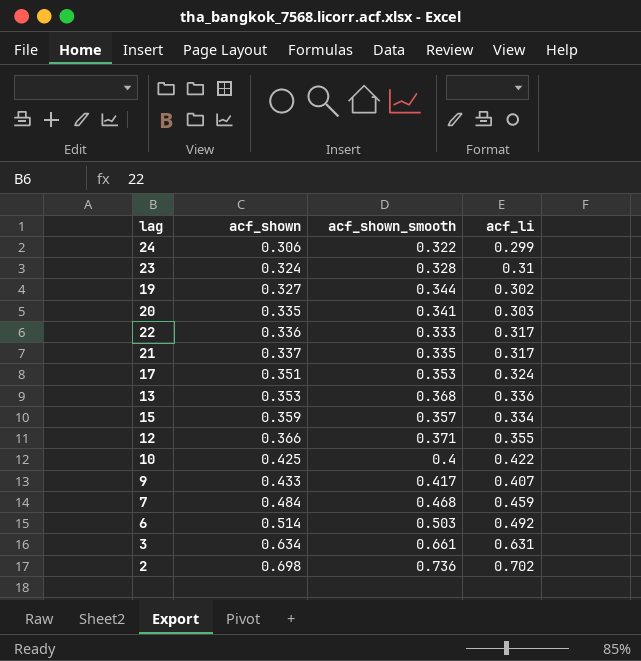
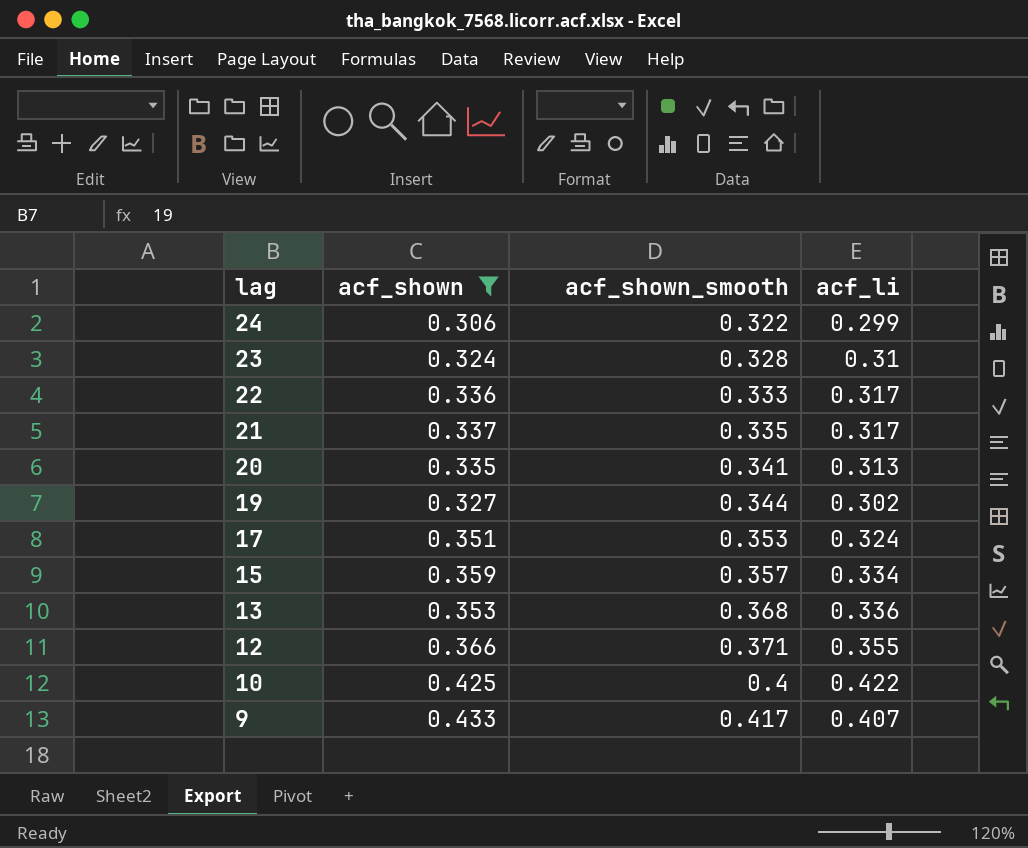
filter: none -> acf_shown <= 0.433
row order: acf_shown ascending -> lag descending
20 | acf_li: 0.303 -> 0.313

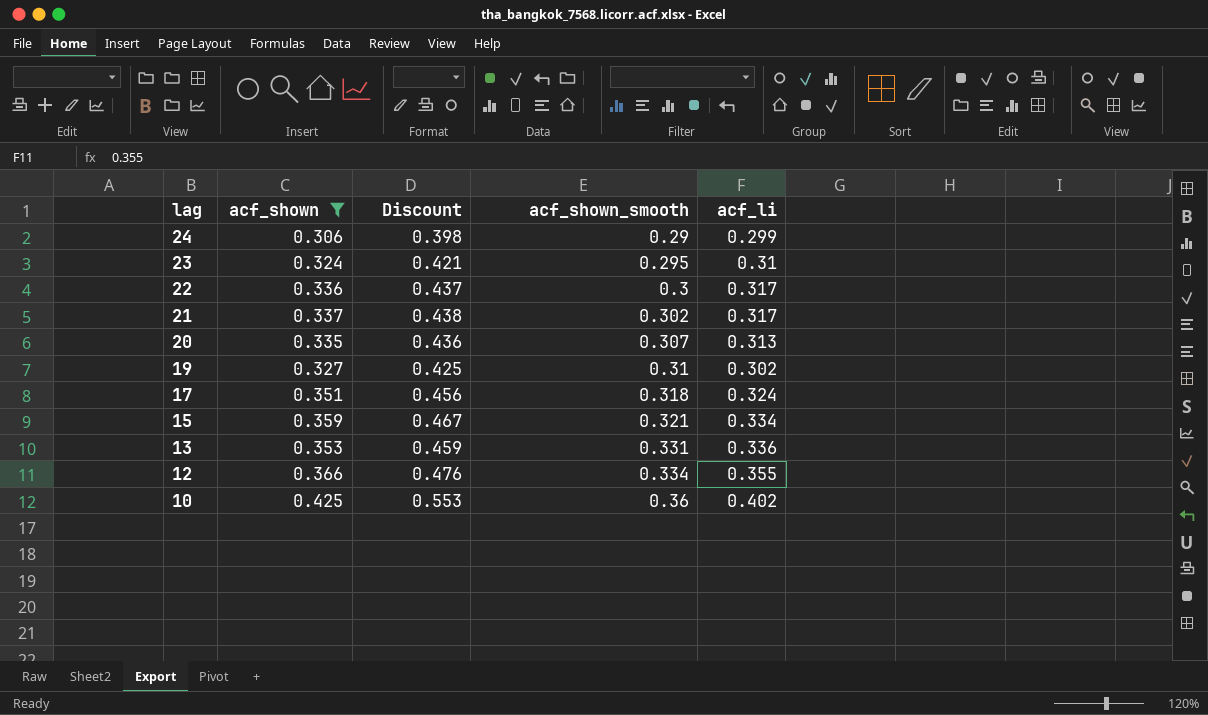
column Discount | formula: none -> [acf_shown] * 1.3
row 9: 0.433 | 0.417 | 0.407 -> none
24 | acf_shown_smooth: 0.322 -> 0.29
23 | acf_shown_smooth: 0.328 -> 0.295
22 | acf_shown_smooth: 0.333 -> 0.3
21 | acf_shown_smooth: 0.335 -> 0.302
20 | acf_shown_smooth: 0.341 -> 0.307
19 | acf_shown_smooth: 0.344 -> 0.31
17 | acf_shown_smooth: 0.353 -> 0.318
15 | acf_shown_smooth: 0.357 -> 0.321
13 | acf_shown_smooth: 0.368 -> 0.331
12 | acf_shown_smooth: 0.371 -> 0.334
10 | acf_shown_smooth: 0.4 -> 0.36
10 | acf_li: 0.422 -> 0.402

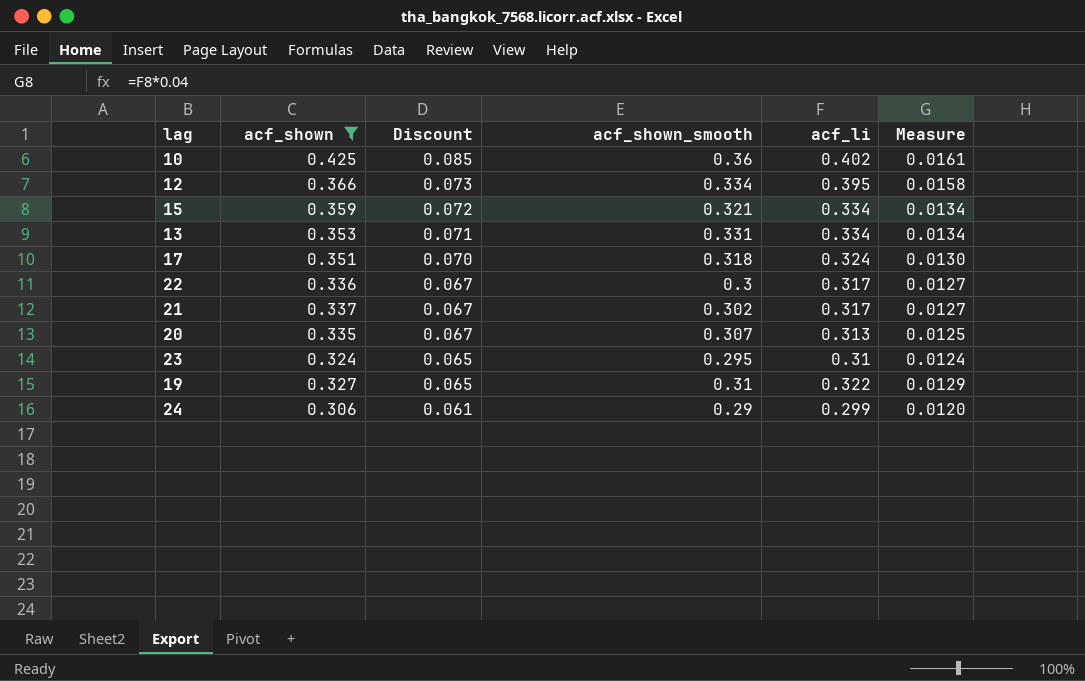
row order: lag descending -> Discount descending
column Discount | formula: [acf_shown] * 1.3 -> [acf_shown] * 0.2
column Measure | formula: none -> [acf_li] * 0.04
12 | acf_li: 0.355 -> 0.395
13 | acf_li: 0.336 -> 0.334
19 | acf_li: 0.302 -> 0.322

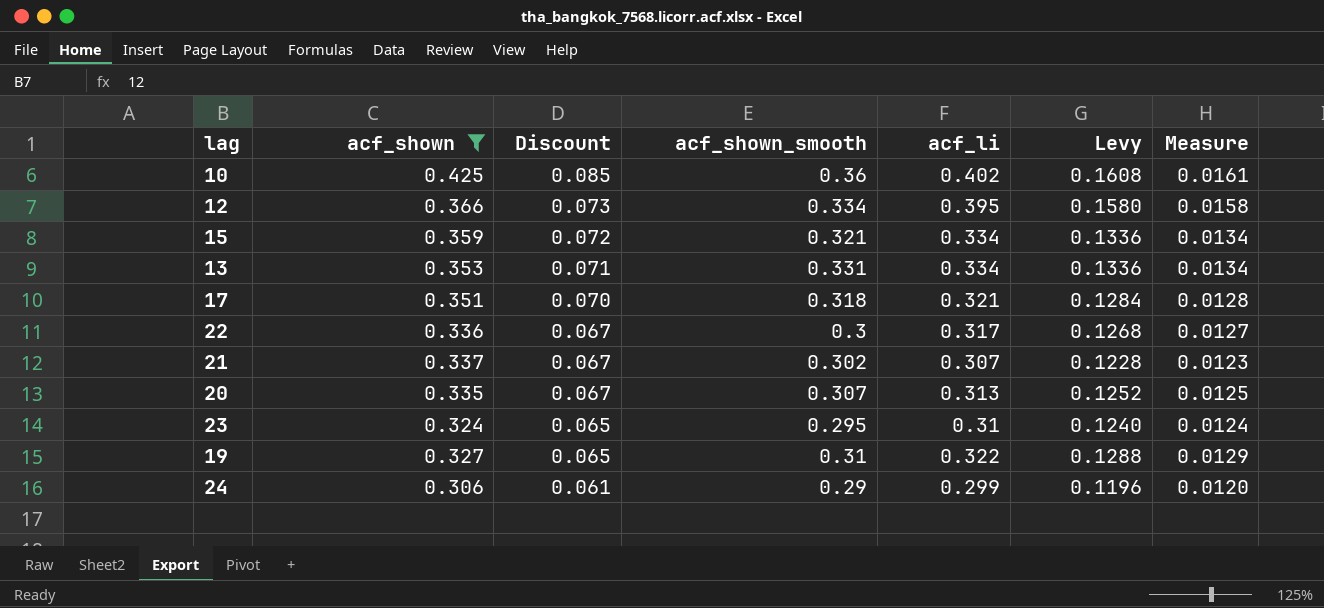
column Levy | formula: none -> [acf_li] * 0.4
17 | acf_li: 0.324 -> 0.321
17 | Measure: 0.0130 -> 0.0128
21 | acf_li: 0.317 -> 0.307
21 | Measure: 0.0127 -> 0.0123

